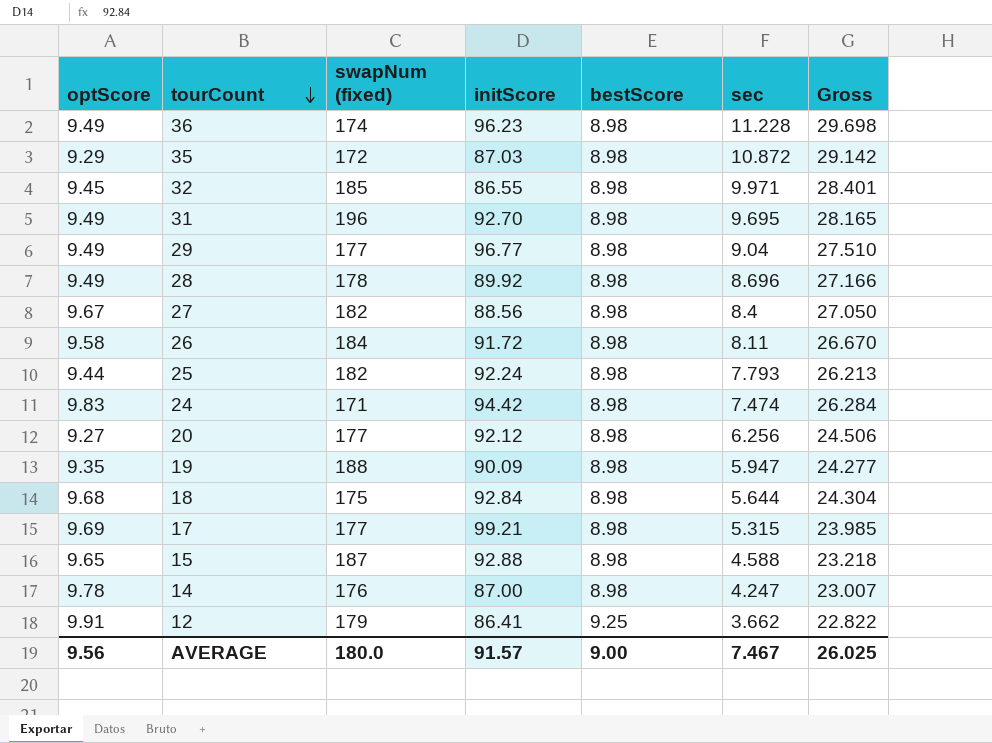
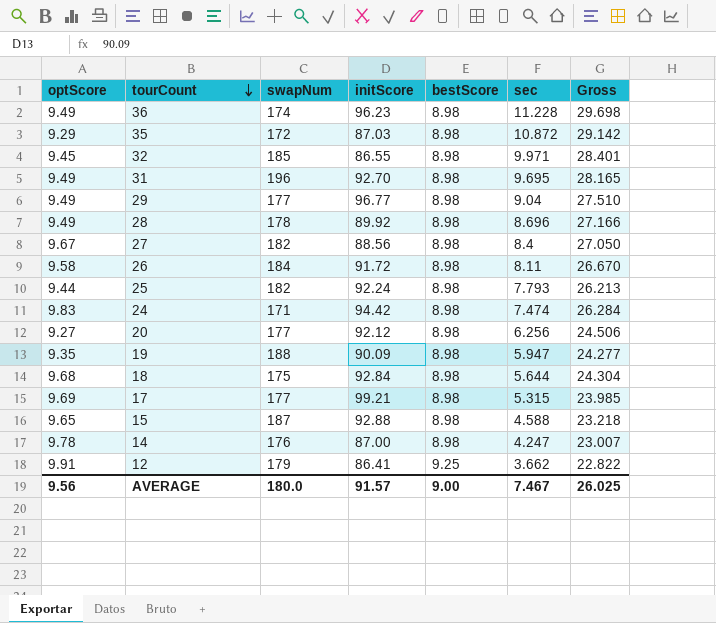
column name: swapNum (fixed) -> swapNum

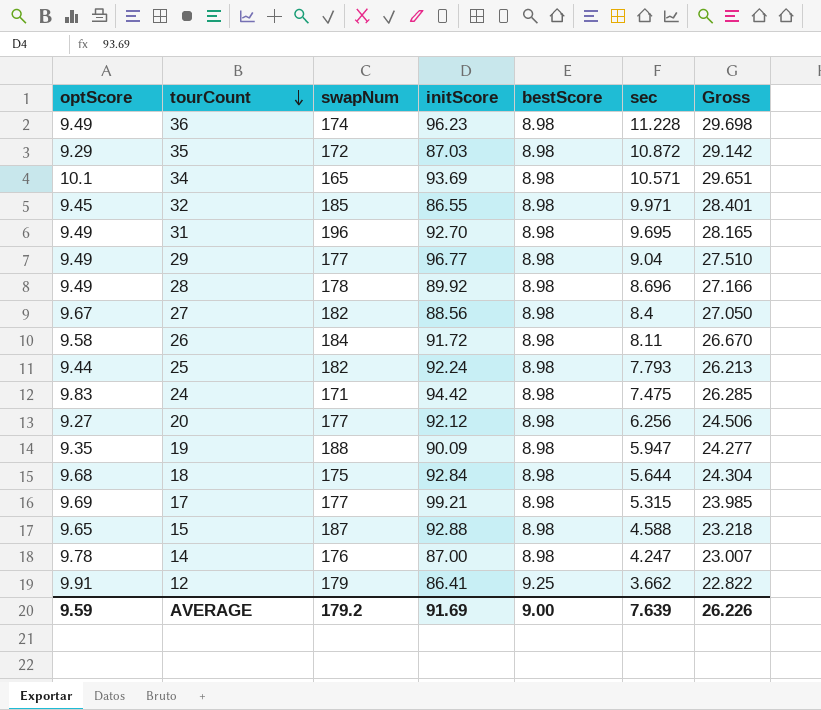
row 34: none -> 10.1 | 165 | 93.69 | 8.98 | 10.571 | 29.651
24 | sec: 7.474 -> 7.475
24 | Gross: 26.284 -> 26.285
AVERAGE | optScore: 9.56 -> 9.59
AVERAGE | swapNum: 180.0 -> 179.2
AVERAGE | initScore: 91.57 -> 91.69
AVERAGE | sec: 7.467 -> 7.639
AVERAGE | Gross: 26.025 -> 26.226

